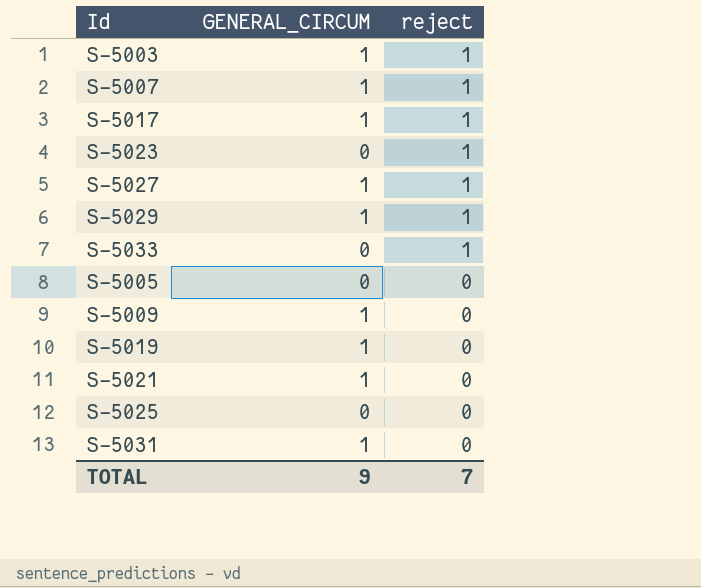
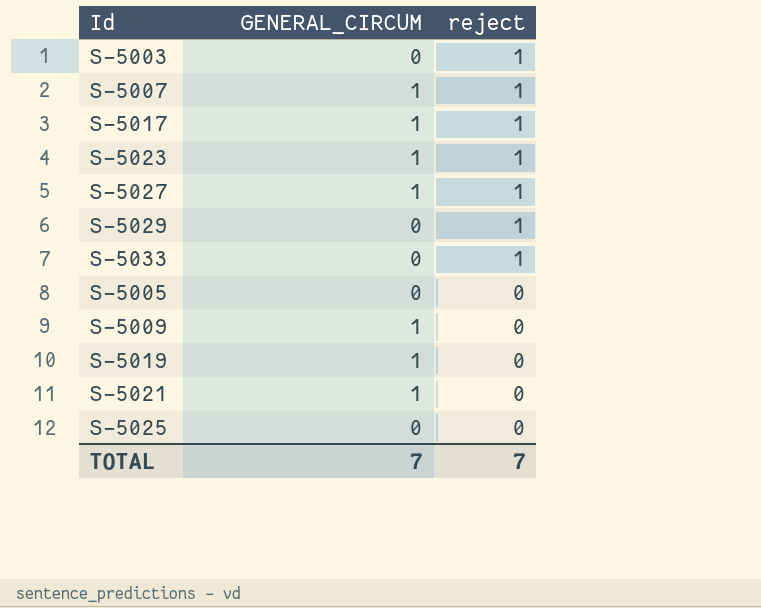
row S-5031: 1 | 0 -> none
S-5003 | GENERAL_CIRCUM: 1 -> 0
S-5023 | GENERAL_CIRCUM: 0 -> 1
S-5029 | GENERAL_CIRCUM: 1 -> 0
TOTAL | GENERAL_CIRCUM: 9 -> 7

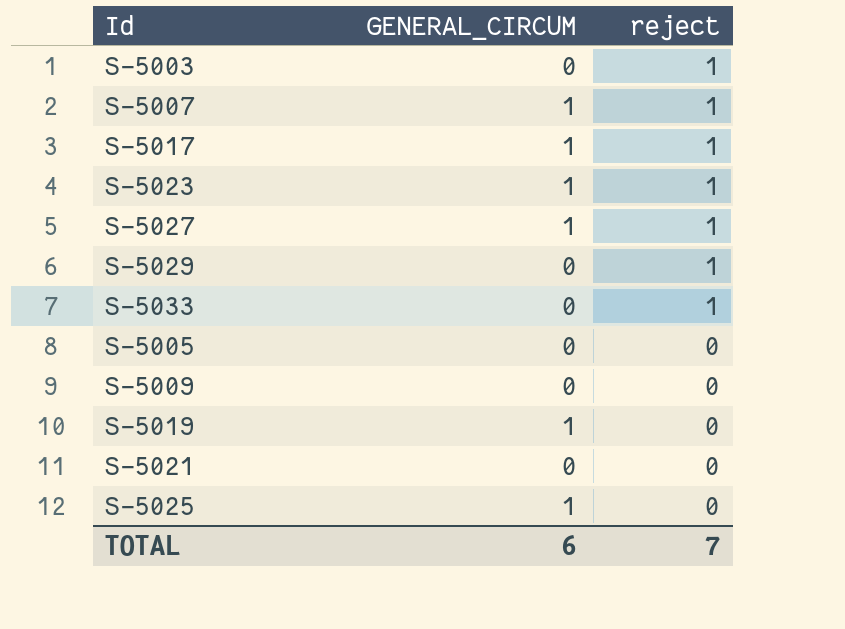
S-5009 | GENERAL_CIRCUM: 1 -> 0
S-5021 | GENERAL_CIRCUM: 1 -> 0
S-5025 | GENERAL_CIRCUM: 0 -> 1
TOTAL | GENERAL_CIRCUM: 7 -> 6

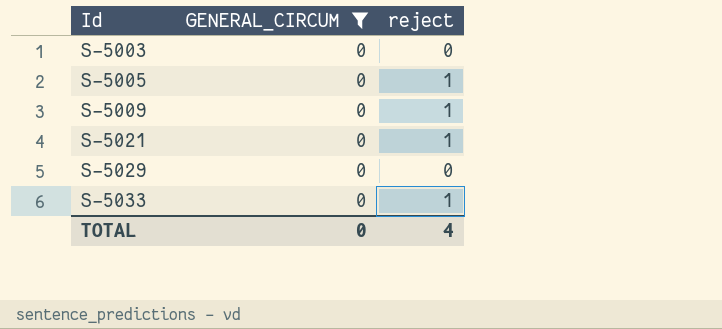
filter: none -> GENERAL_CIRCUM = 0
row order: reject descending -> Id ascending
S-5003 | reject: 1 -> 0
S-5005 | reject: 0 -> 1
S-5009 | reject: 0 -> 1
S-5021 | reject: 0 -> 1
S-5029 | reject: 1 -> 0
TOTAL | GENERAL_CIRCUM: 6 -> 0
TOTAL | reject: 7 -> 4

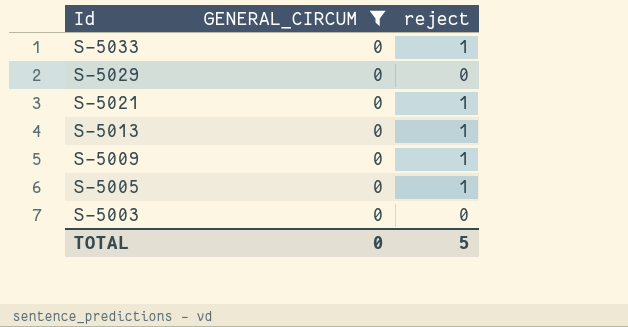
row order: Id ascending -> Id descending
row S-5013: none -> 0 | 1
TOTAL | reject: 4 -> 5

